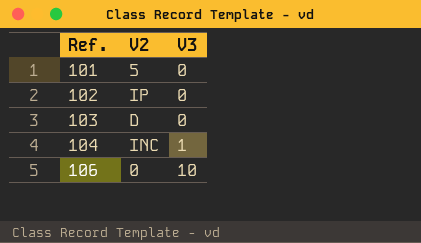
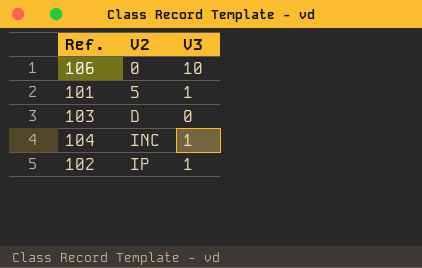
row order: Ref. ascending -> V2 ascending
101 | V3: 0 -> 1
102 | V3: 0 -> 1

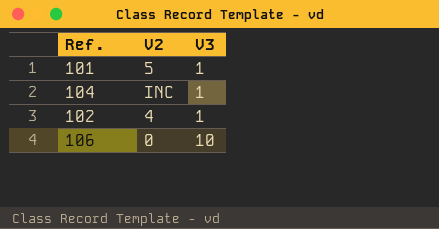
row order: V2 ascending -> V3 ascending
row 103: D | 0 -> none
102 | V2: IP -> 4

